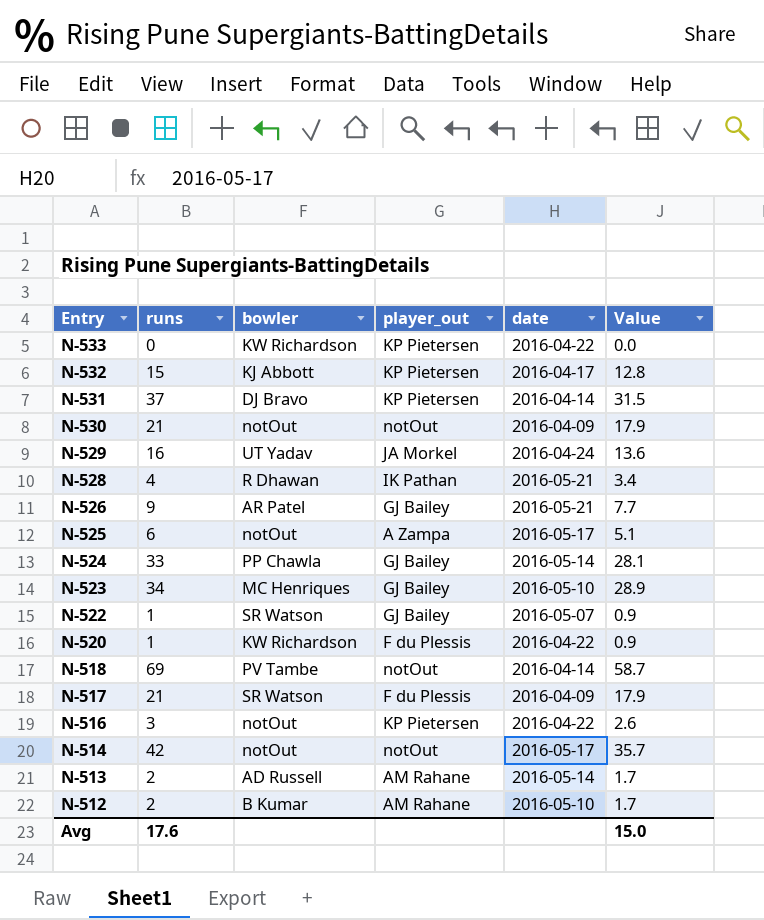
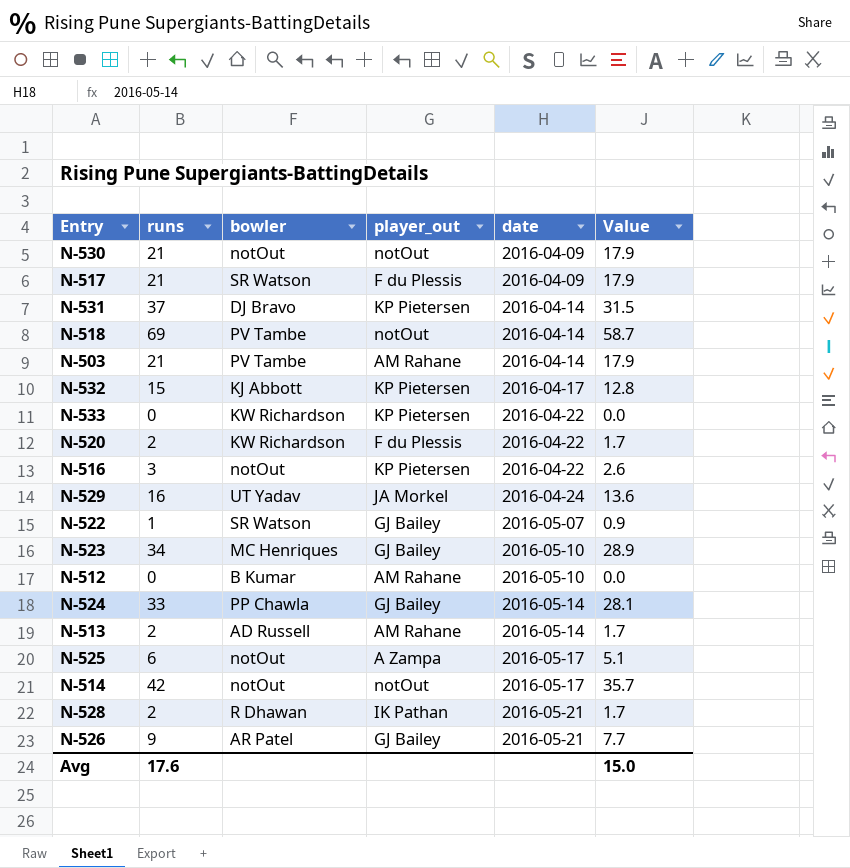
row order: Entry descending -> date ascending
row N-503: none -> 21 | PV Tambe | AM Rahane | 2016-04-14 | 17.9
N-520 | runs: 1 -> 2
N-520 | Value: 0.9 -> 1.7
N-512 | runs: 2 -> 0
N-512 | Value: 1.7 -> 0.0
N-528 | runs: 4 -> 2
N-528 | Value: 3.4 -> 1.7

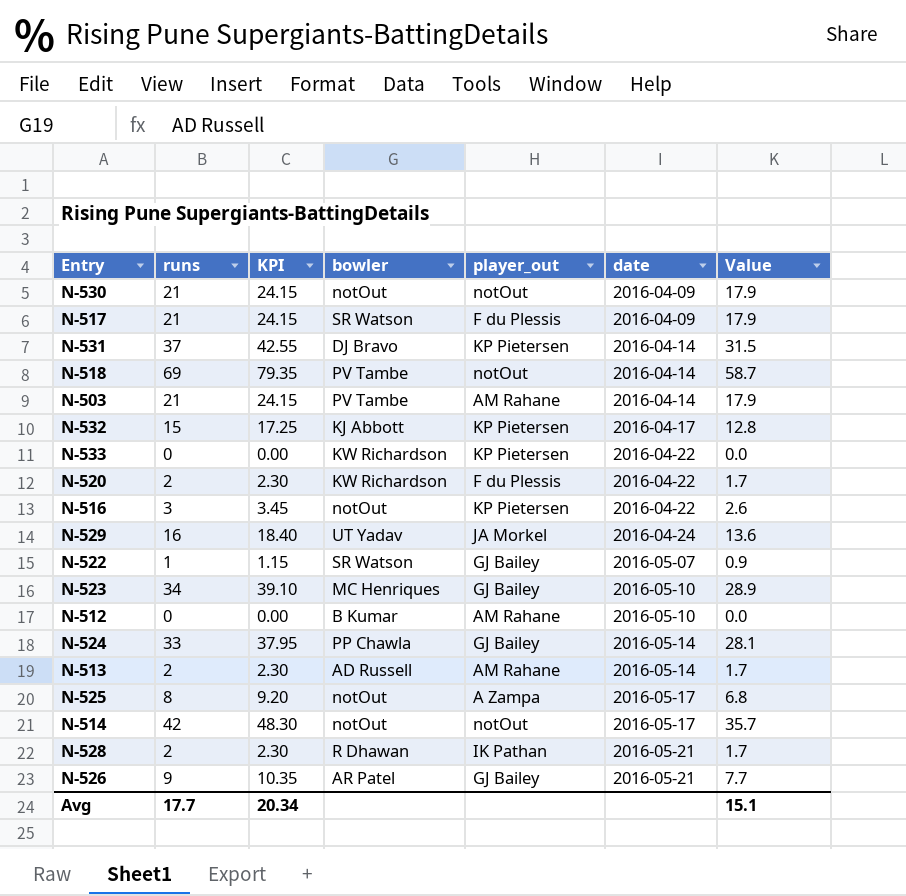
column KPI | formula: none -> [runs] * 1.15
N-525 | runs: 6 -> 8
N-525 | Value: 5.1 -> 6.8
Avg | runs: 17.6 -> 17.7
Avg | Value: 15.0 -> 15.1

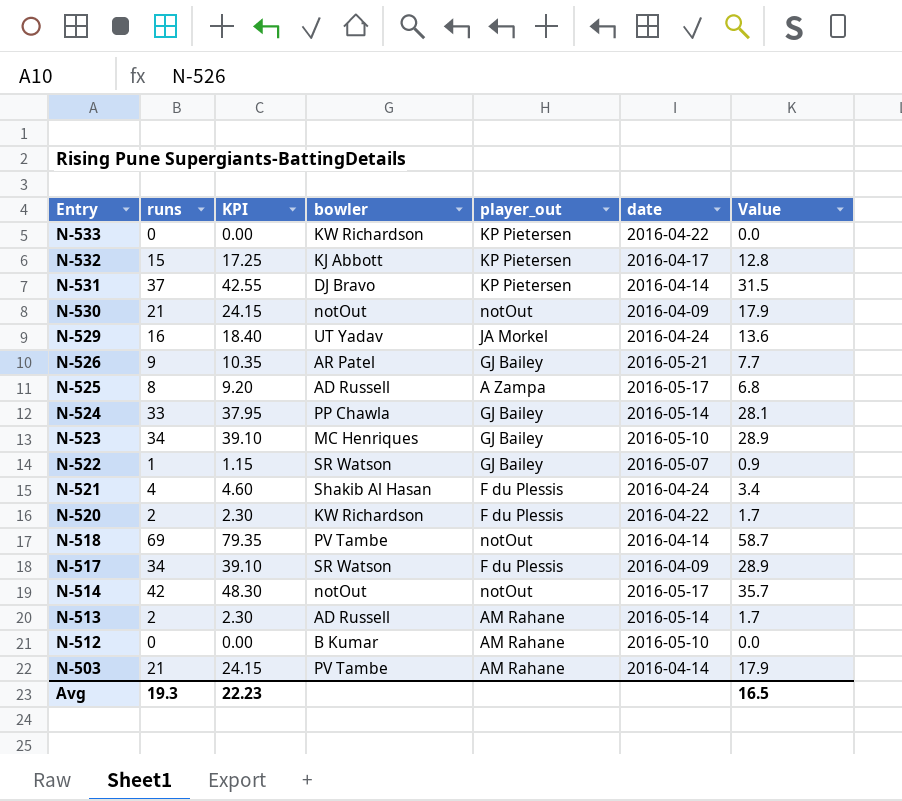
row order: date ascending -> Entry descending
row N-516: 3 | 3.45 | notOut | KP Pietersen | 2016-04-22 | 2.6 -> none
row N-528: 2 | 2.30 | R Dhawan | IK Pathan | 2016-05-21 | 1.7 -> none
N-525 | bowler: notOut -> AD Russell
row N-521: none -> 4 | 4.60 | Shakib Al Hasan | F du Plessis | 2016-04-24 | 3.4
N-517 | runs: 21 -> 34
N-517 | KPI: 24.15 -> 39.10
N-517 | Value: 17.9 -> 28.9
Avg | runs: 17.7 -> 19.3
Avg | KPI: 20.34 -> 22.23
Avg | Value: 15.1 -> 16.5

